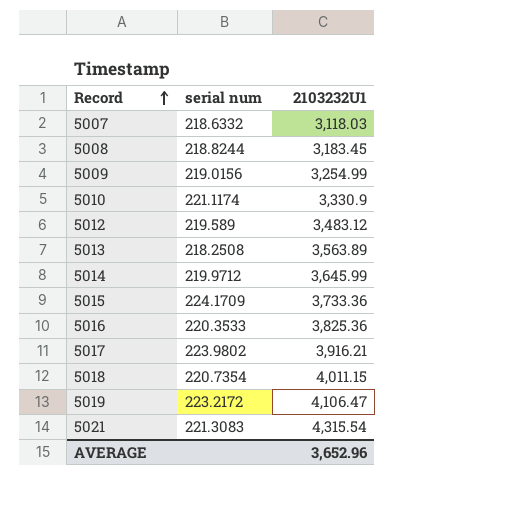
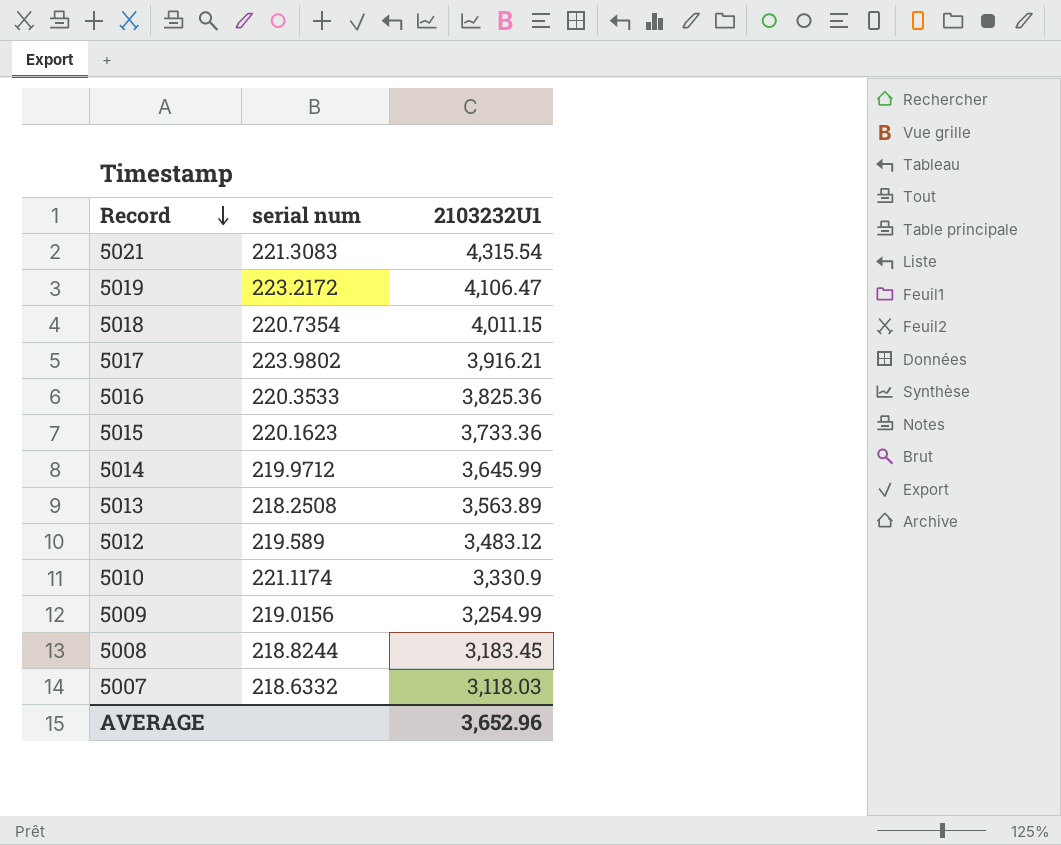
row order: Record ascending -> Record descending
5015 | serial num: 224.1709 -> 220.1623

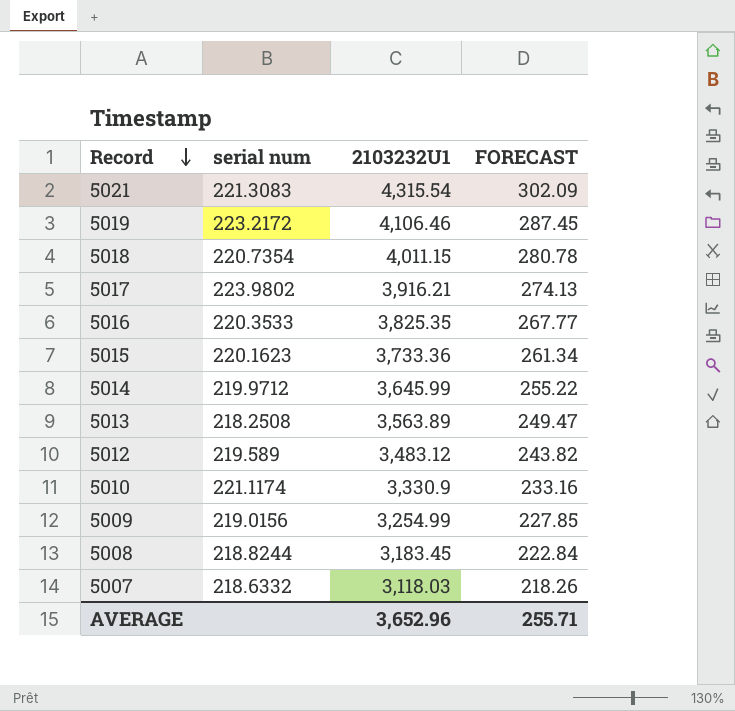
column FORECAST | formula: none -> [2103232U1] * 0.07
5019 | 2103232U1: 4,106.47 -> 4,106.46
5016 | 2103232U1: 3,825.36 -> 3,825.35

